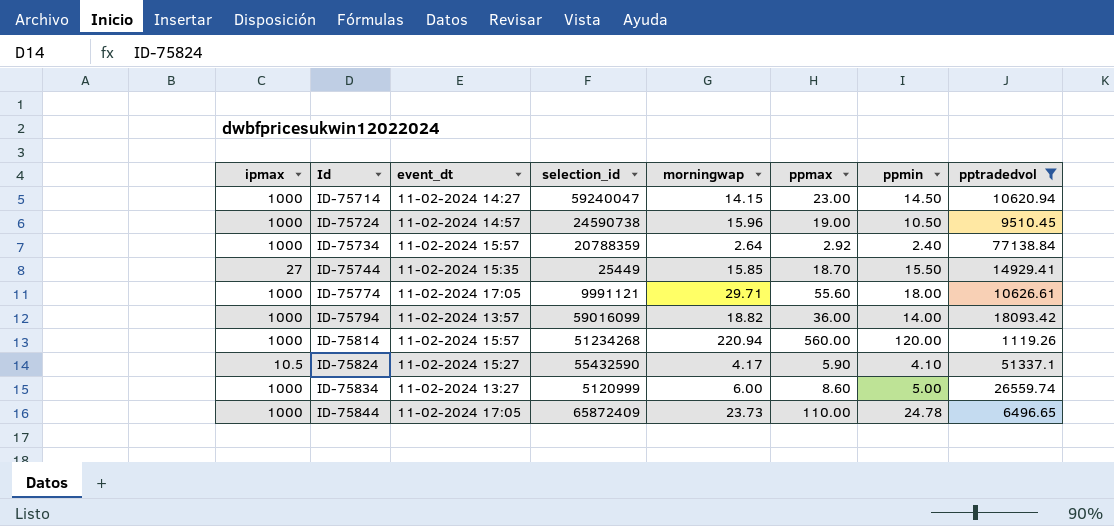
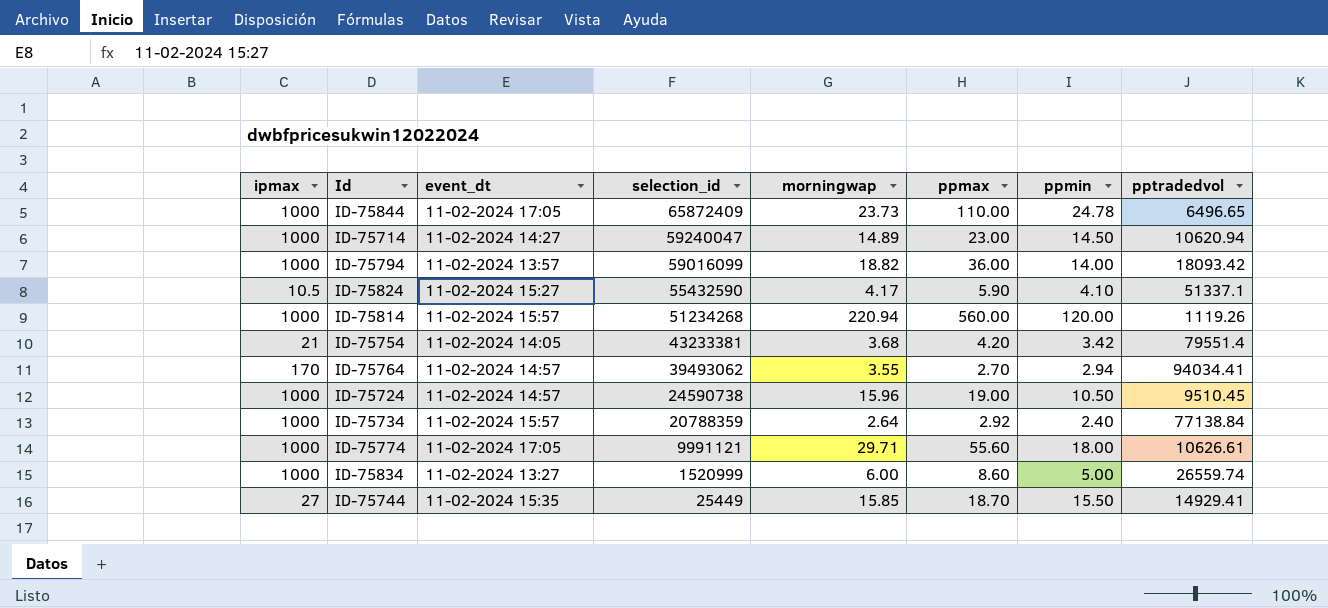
filter: pptradedvol <= 77138.84 -> none
row order: Id ascending -> selection_id descending
ID-75714 | morningwap: 14.15 -> 14.89
ID-75834 | selection_id: 5120999 -> 1520999

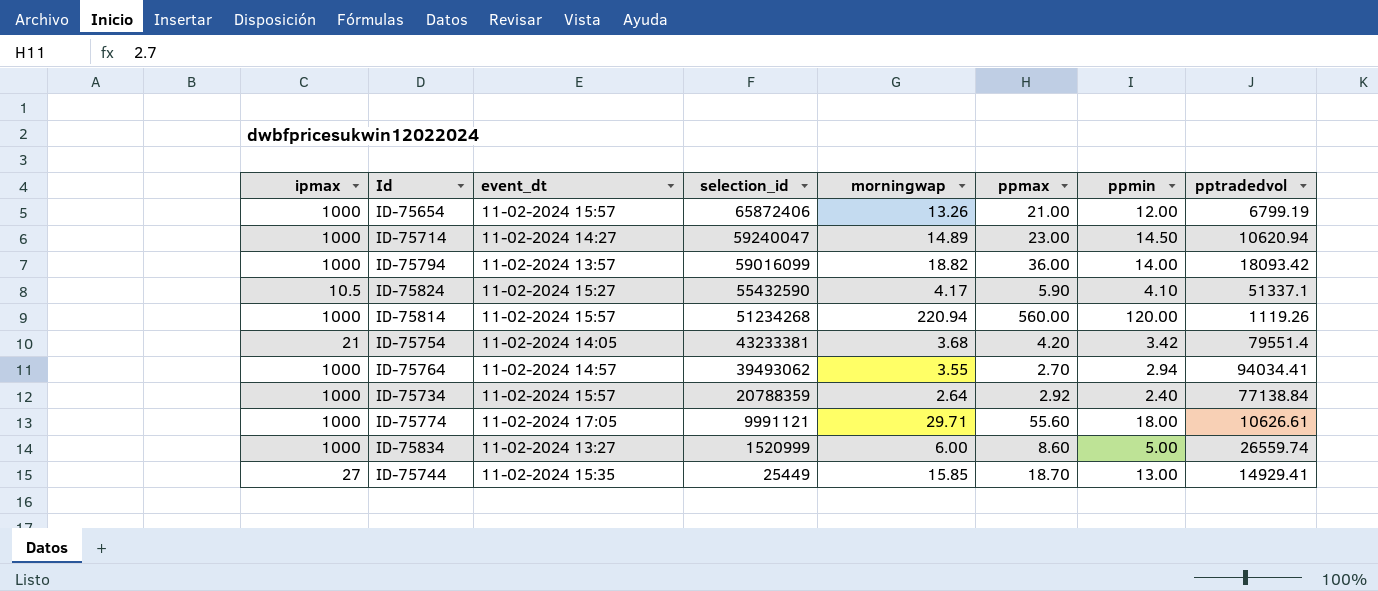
row ID-75844: 1000 | 11-02-2024 17:05 | 65872409 | 23.73 | 110.00 | 24.78 | 6496.65 -> none
row ID-75724: 1000 | 11-02-2024 14:57 | 24590738 | 15.96 | 19.00 | 10.50 | 9510.45 -> none
row ID-75654: none -> 1000 | 11-02-2024 15:57 | 65872406 | 13.26 | 21.00 | 12.00 | 6799.19
ID-75764 | ipmax: 170 -> 1000
ID-75744 | ppmin: 15.50 -> 13.00

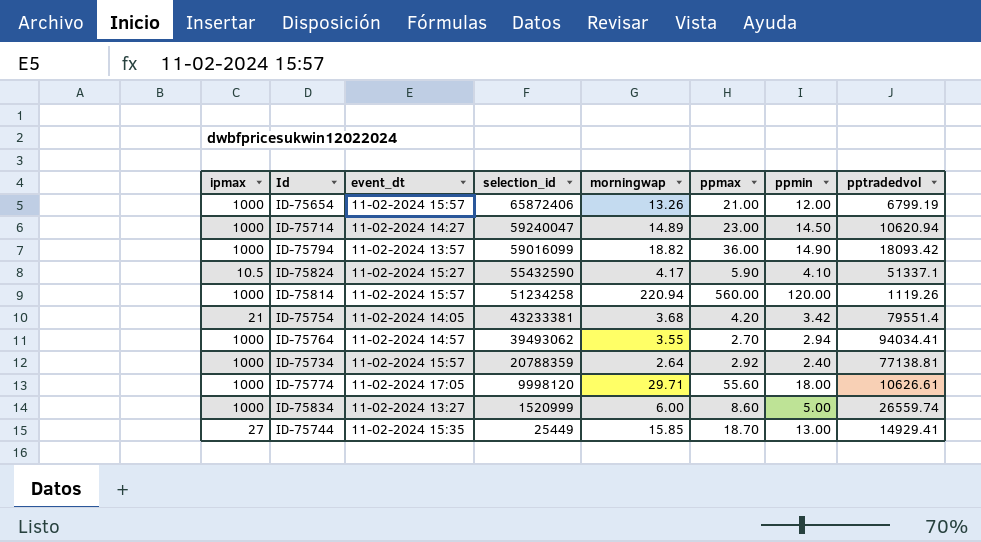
ID-75794 | ppmin: 14.00 -> 14.90
ID-75814 | selection_id: 51234268 -> 51234258
ID-75734 | pptradedvol: 77138.84 -> 77138.81
ID-75774 | selection_id: 9991121 -> 9998120

